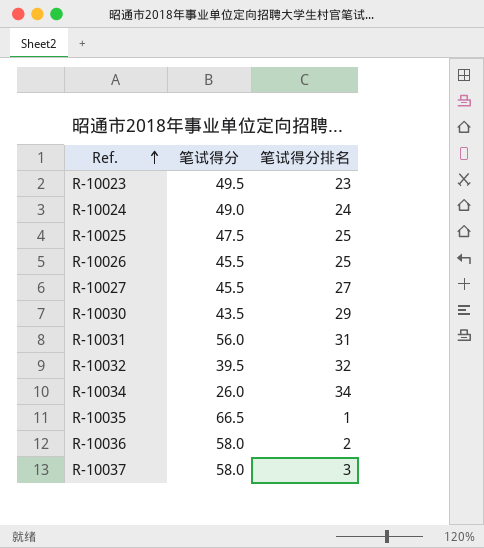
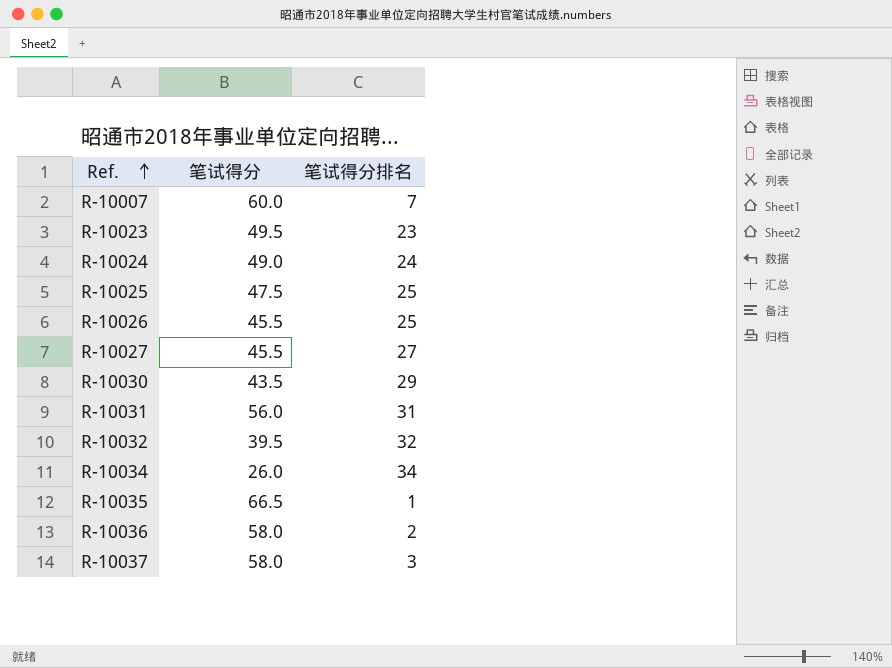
row R-10007: none -> 60.0 | 7

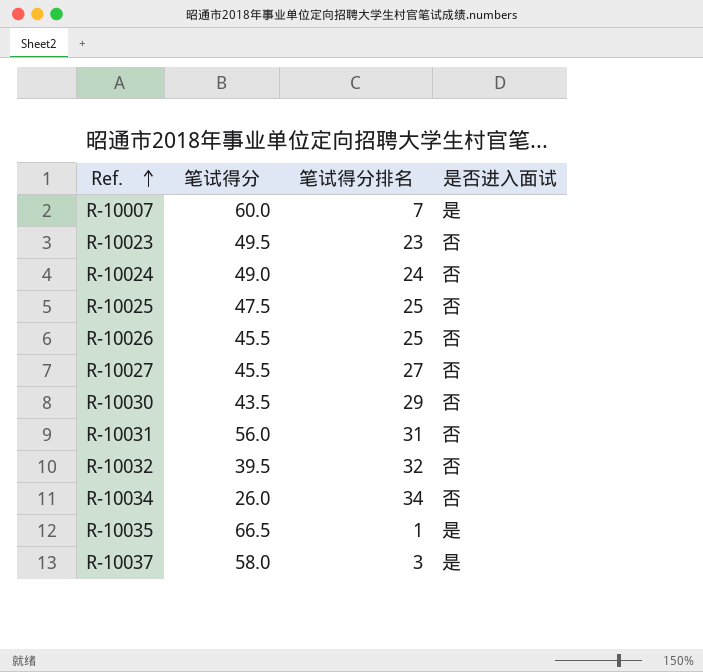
column 是否进入面试 | position: none -> 4
row R-10036: 58.0 | 2 -> none

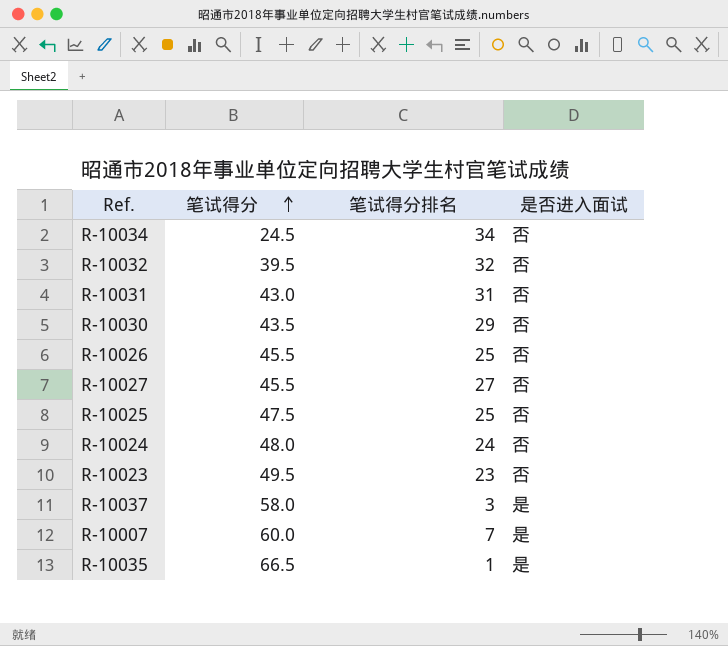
row order: Ref. ascending -> 笔试得分 ascending
R-10034 | 笔试得分: 26.0 -> 24.5
R-10031 | 笔试得分: 56.0 -> 43.0
R-10024 | 笔试得分: 49.0 -> 48.0

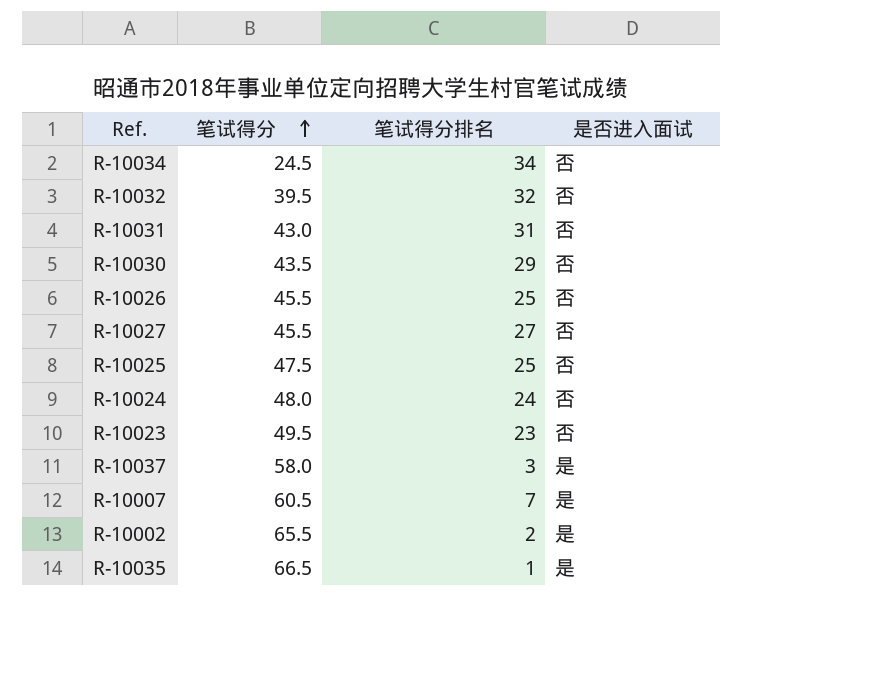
R-10007 | 笔试得分: 60.0 -> 60.5
row R-10002: none -> 65.5 | 2 | 是

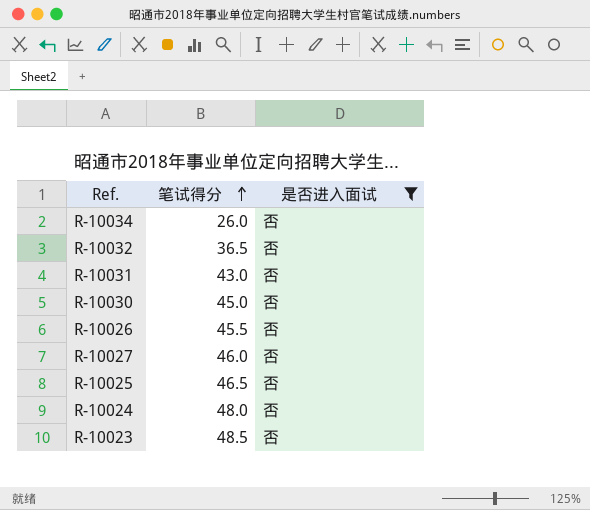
filter: none -> 是否进入面试 = 否
column 笔试得分排名 | position: 3 -> none
R-10034 | 笔试得分: 24.5 -> 26.0
R-10032 | 笔试得分: 39.5 -> 36.5
R-10030 | 笔试得分: 43.5 -> 45.0
R-10027 | 笔试得分: 45.5 -> 46.0
R-10025 | 笔试得分: 47.5 -> 46.5
R-10023 | 笔试得分: 49.5 -> 48.5

